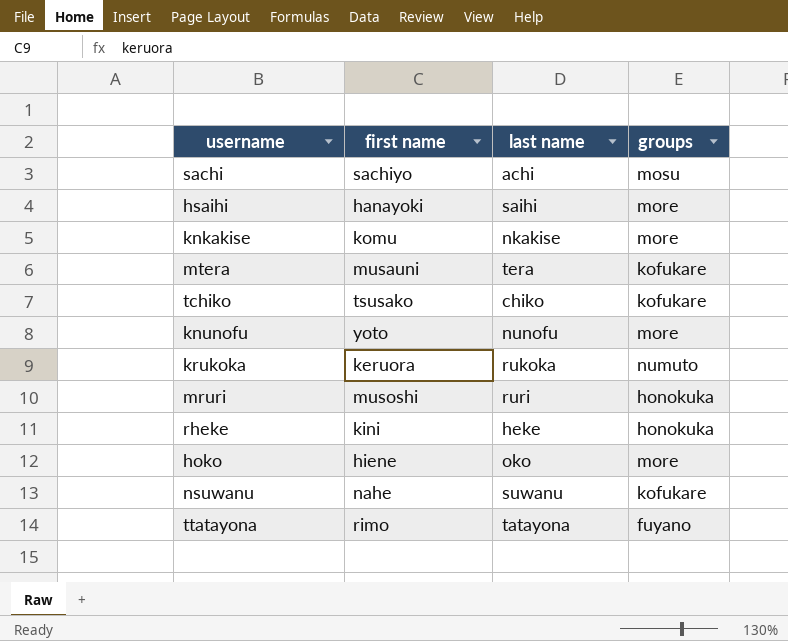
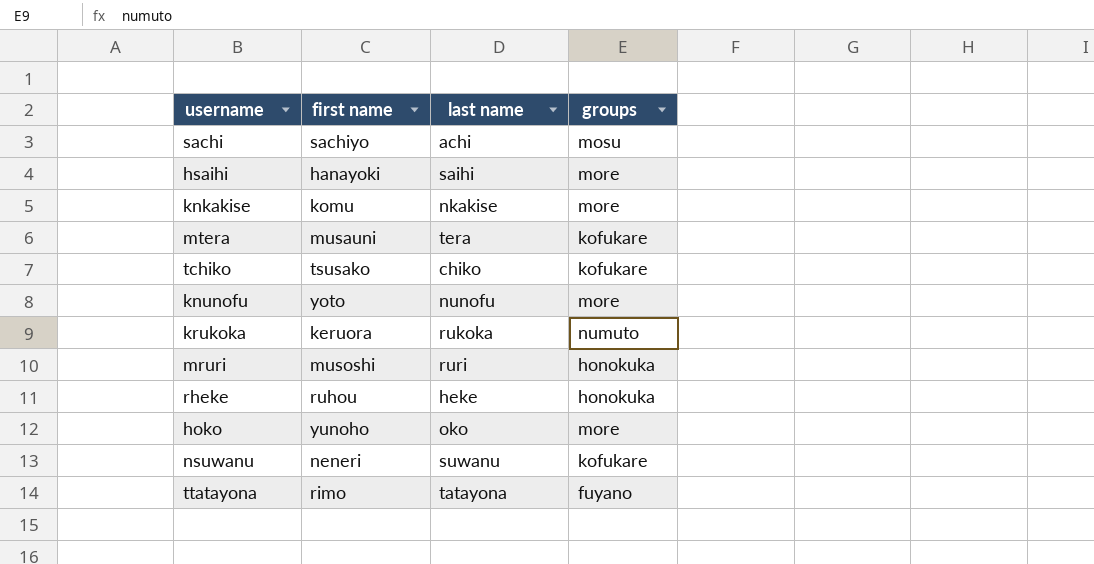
rheke | first name: kini -> ruhou
hoko | first name: hiene -> yunoho
nsuwanu | first name: nahe -> neneri

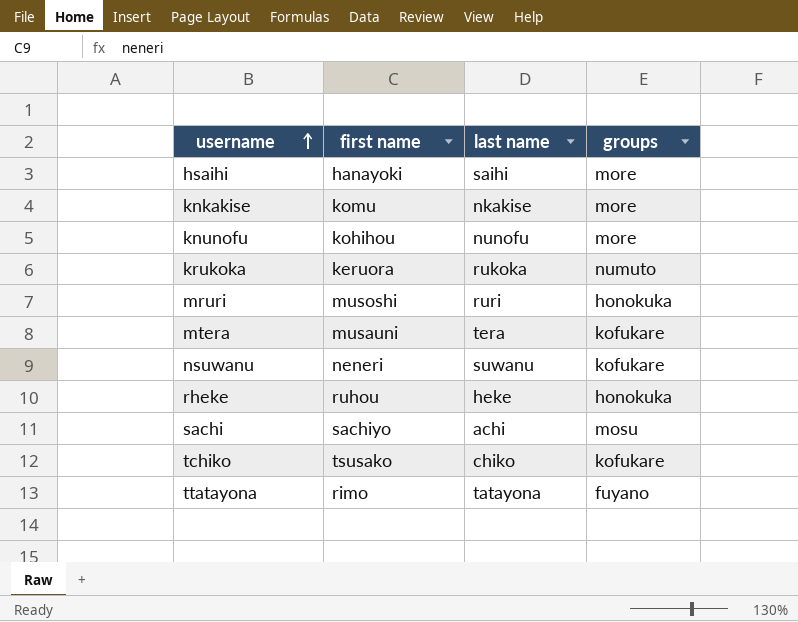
row order: none -> username ascending
row hoko: yunoho | oko | more -> none
knunofu | first name: yoto -> kohihou

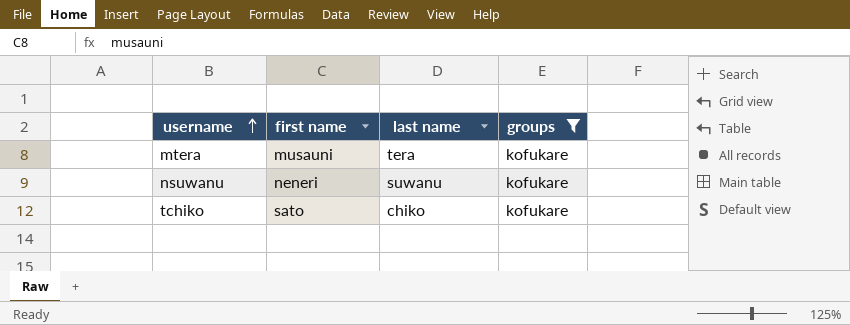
filter: none -> groups = kofukare
tchiko | first name: tsusako -> sato

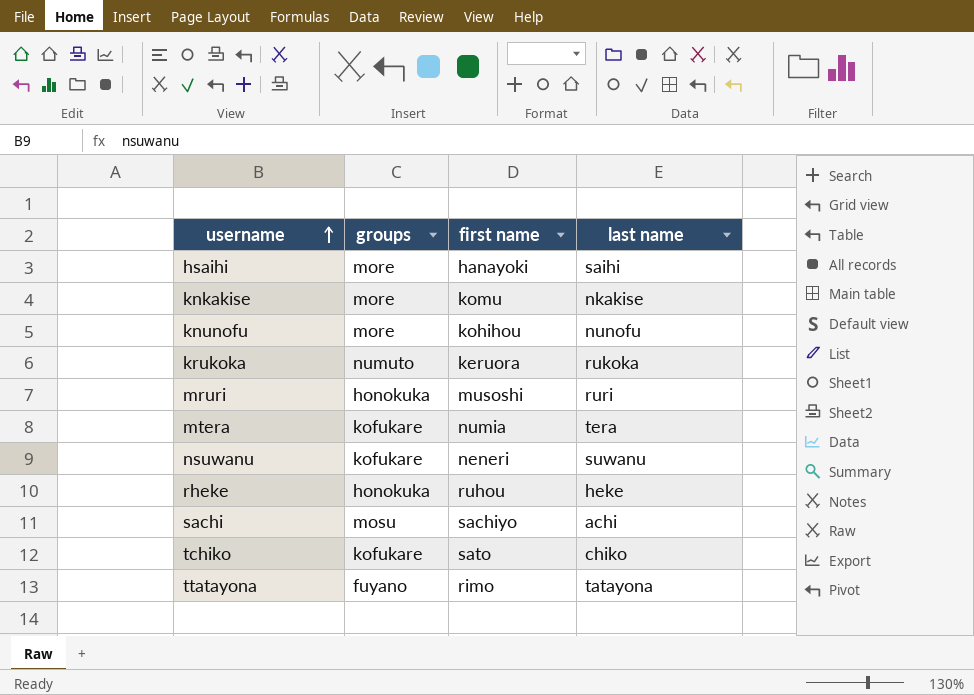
filter: groups = kofukare -> none
column groups | position: 4 -> 2
mtera | first name: musauni -> numia

